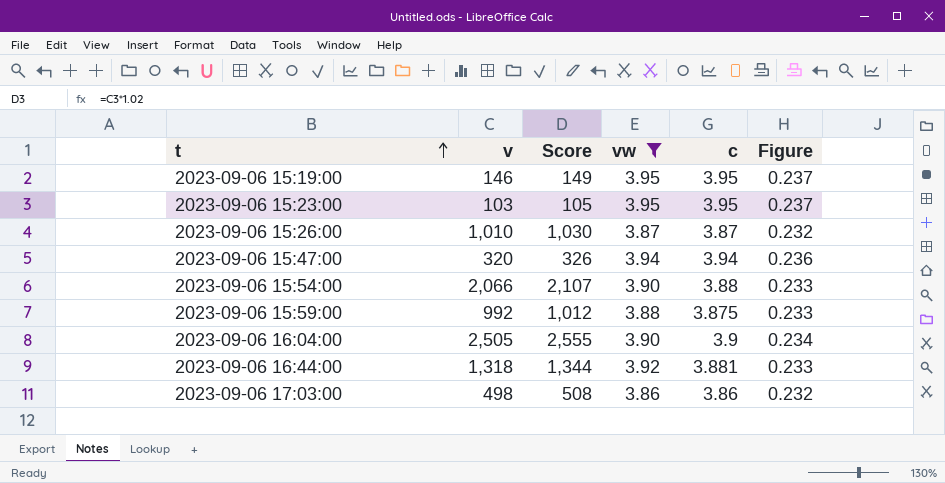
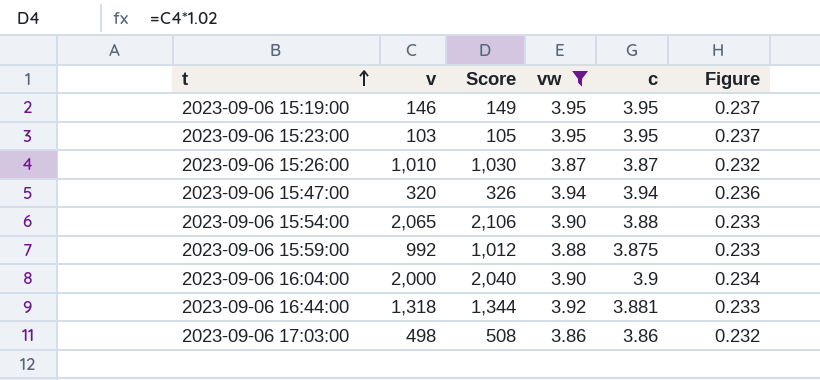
2023-09-06 15:54:00 | v: 2,066 -> 2,065
2023-09-06 15:54:00 | Score: 2,107 -> 2,106
2023-09-06 16:04:00 | v: 2,505 -> 2,000
2023-09-06 16:04:00 | Score: 2,555 -> 2,040

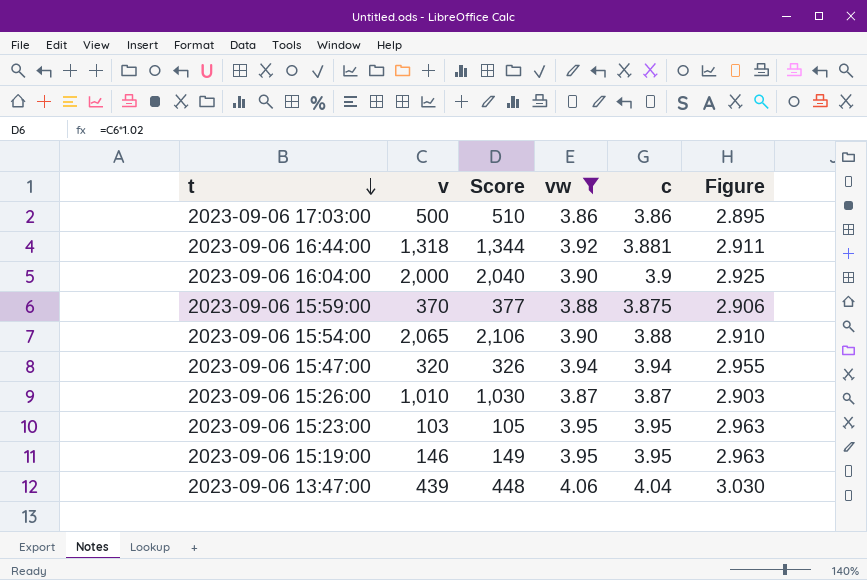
row order: t ascending -> t descending
column Figure | formula: [c] * 0.06 -> [c] * 0.75
2023-09-06 17:03:00 | v: 498 -> 500
2023-09-06 17:03:00 | Score: 508 -> 510
2023-09-06 15:59:00 | v: 992 -> 370
2023-09-06 15:59:00 | Score: 1,012 -> 377
row 2023-09-06 13:47:00: none -> 439 | 448 | 4.06 | 4.04 | 3.030

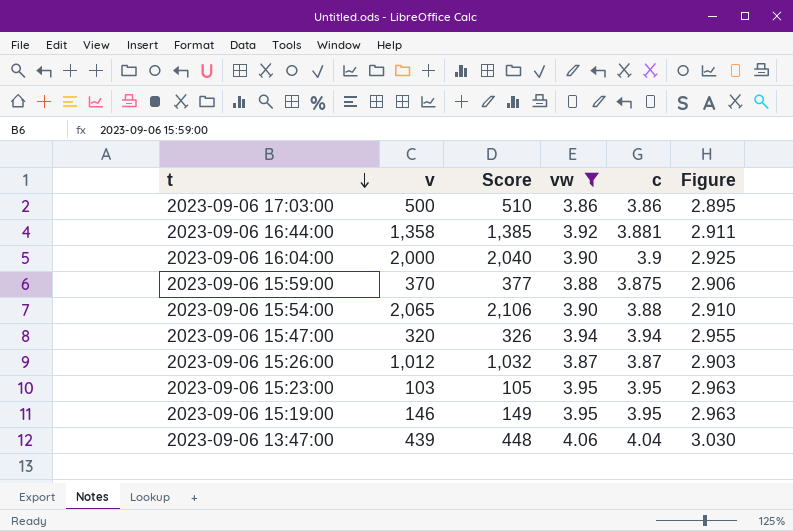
2023-09-06 16:44:00 | v: 1,318 -> 1,358
2023-09-06 16:44:00 | Score: 1,344 -> 1,385
2023-09-06 15:26:00 | v: 1,010 -> 1,012
2023-09-06 15:26:00 | Score: 1,030 -> 1,032

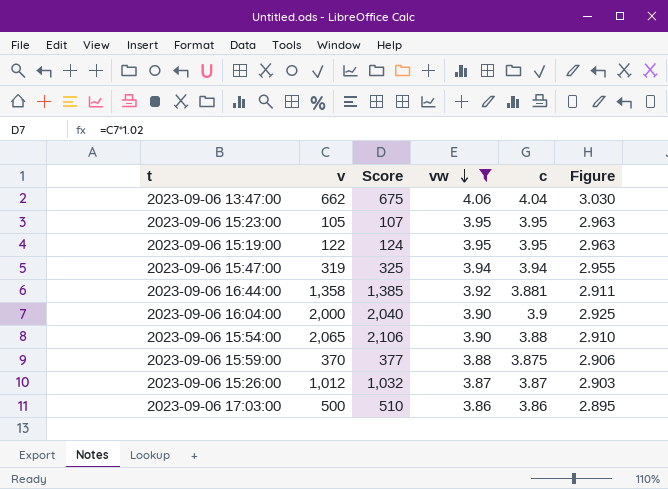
row order: t descending -> vw descending
2023-09-06 13:47:00 | v: 439 -> 662
2023-09-06 13:47:00 | Score: 448 -> 675
2023-09-06 15:23:00 | v: 103 -> 105
2023-09-06 15:23:00 | Score: 105 -> 107
2023-09-06 15:19:00 | v: 146 -> 122
2023-09-06 15:19:00 | Score: 149 -> 124
2023-09-06 15:47:00 | v: 320 -> 319
2023-09-06 15:47:00 | Score: 326 -> 325

